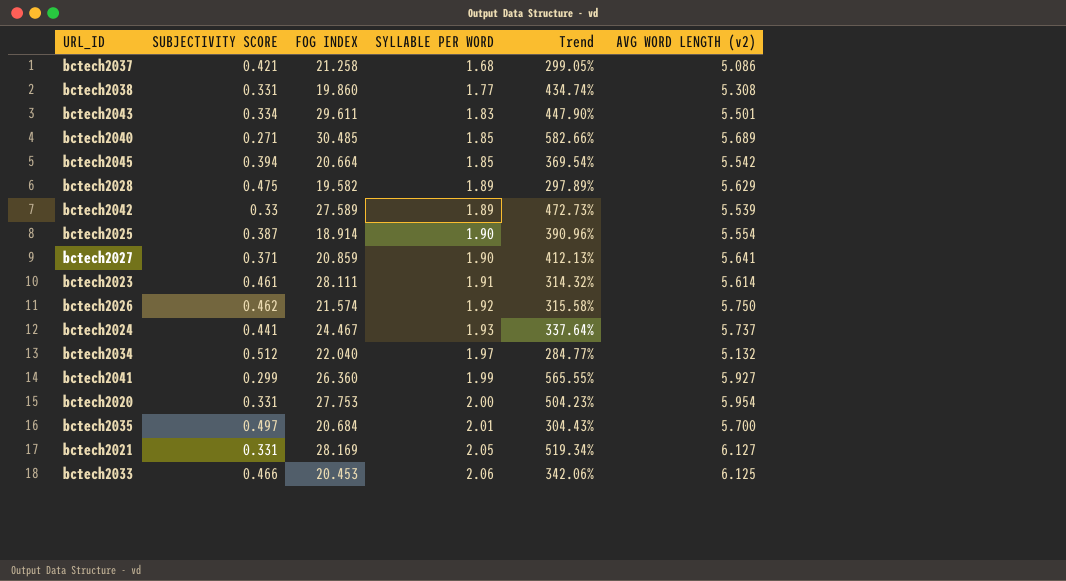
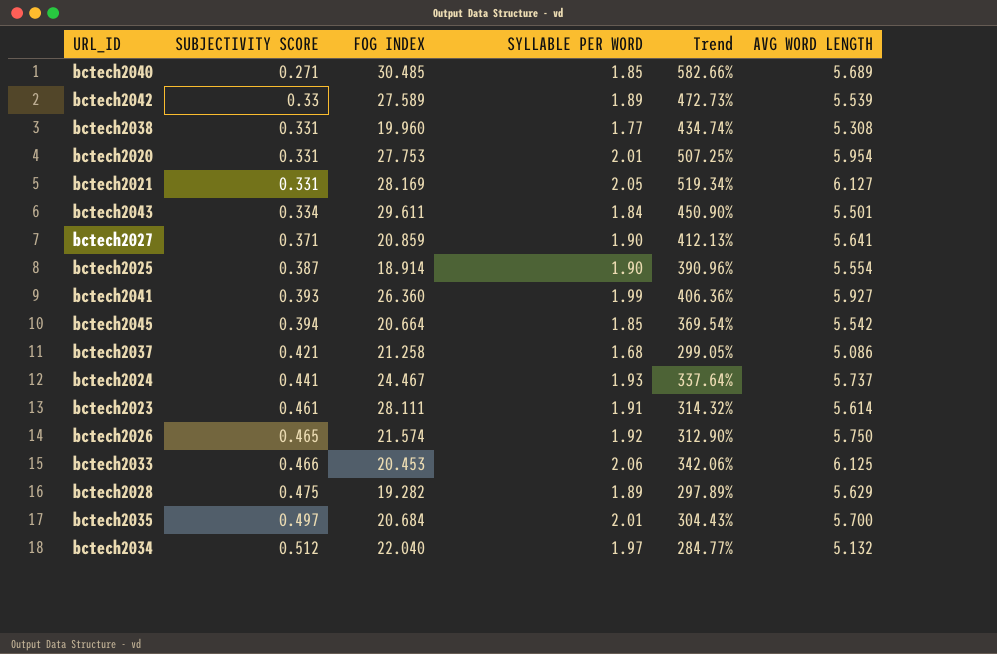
row order: SYLLABLE PER WORD ascending -> SUBJECTIVITY SCORE ascending
column name: AVG WORD LENGTH (v2) -> AVG WORD LENGTH
bctech2038 | FOG INDEX: 19.860 -> 19.960
bctech2020 | SYLLABLE PER WORD: 2.00 -> 2.01
bctech2020 | Trend: 504.23% -> 507.25%
bctech2043 | SYLLABLE PER WORD: 1.83 -> 1.84
bctech2043 | Trend: 447.90% -> 450.90%
bctech2041 | SUBJECTIVITY SCORE: 0.299 -> 0.393
bctech2041 | Trend: 565.55% -> 406.36%
bctech2026 | SUBJECTIVITY SCORE: 0.462 -> 0.465
bctech2026 | Trend: 315.58% -> 312.90%
bctech2028 | FOG INDEX: 19.582 -> 19.282

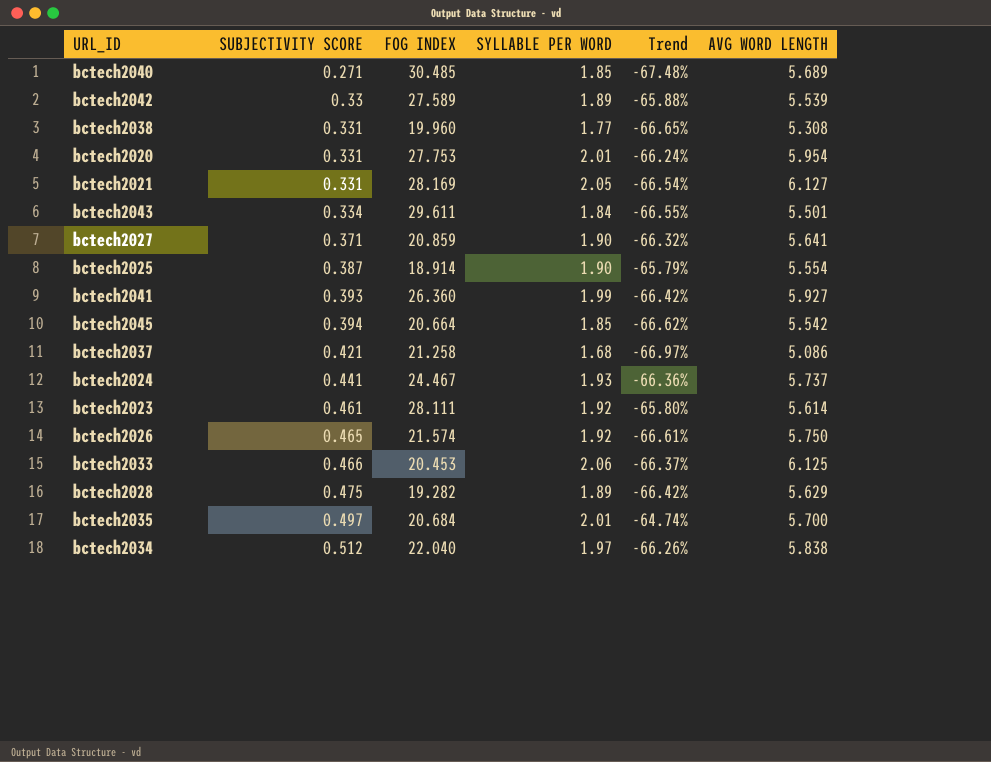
column Trend | formula: ([SYLLABLE PER WORD] - [SUBJECTIVITY SCORE]) / [SUBJECTIVITY SCORE] -> ([SYLLABLE PER WORD] - [AVG WORD LENGTH]) / [AVG WORD LENGTH]
bctech2023 | SYLLABLE PER WORD: 1.91 -> 1.92
bctech2034 | AVG WORD LENGTH: 5.132 -> 5.838

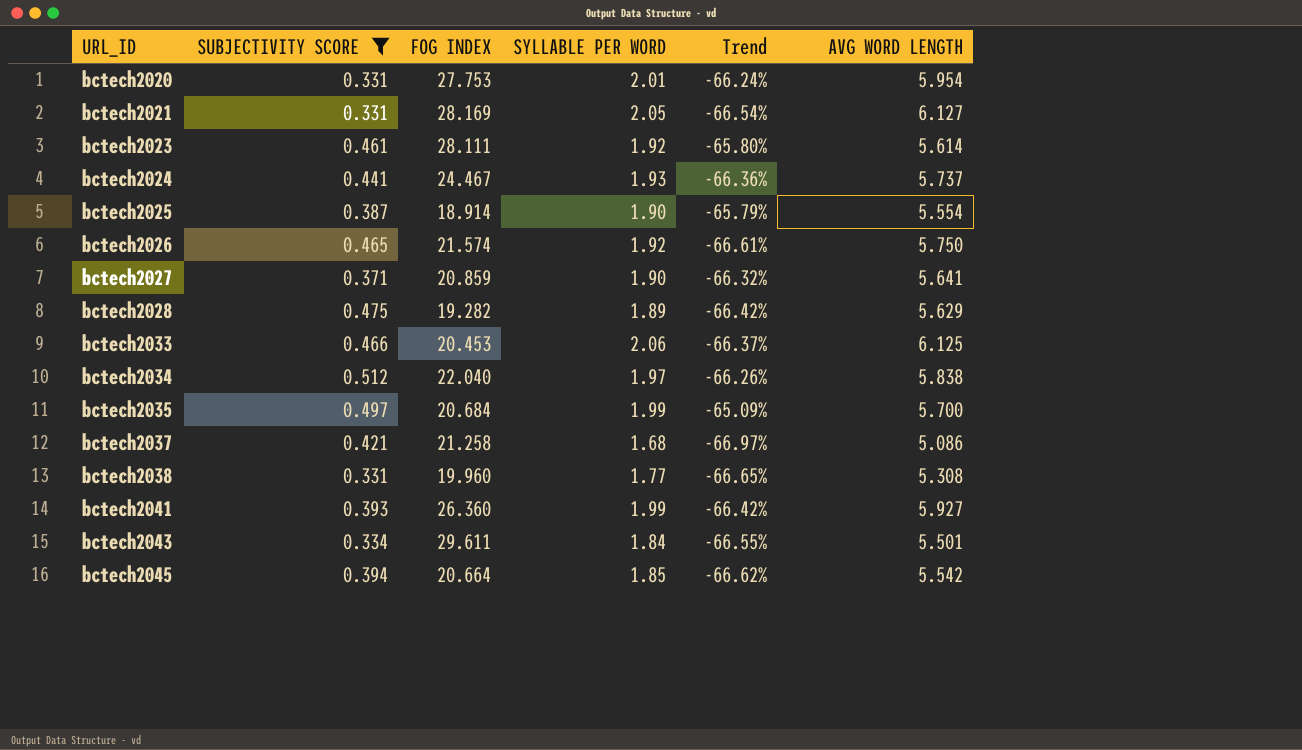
filter: none -> SUBJECTIVITY SCORE >= 0.331
row order: SUBJECTIVITY SCORE ascending -> URL_ID ascending
bctech2035 | SYLLABLE PER WORD: 2.01 -> 1.99
bctech2035 | Trend: -64.74% -> -65.09%

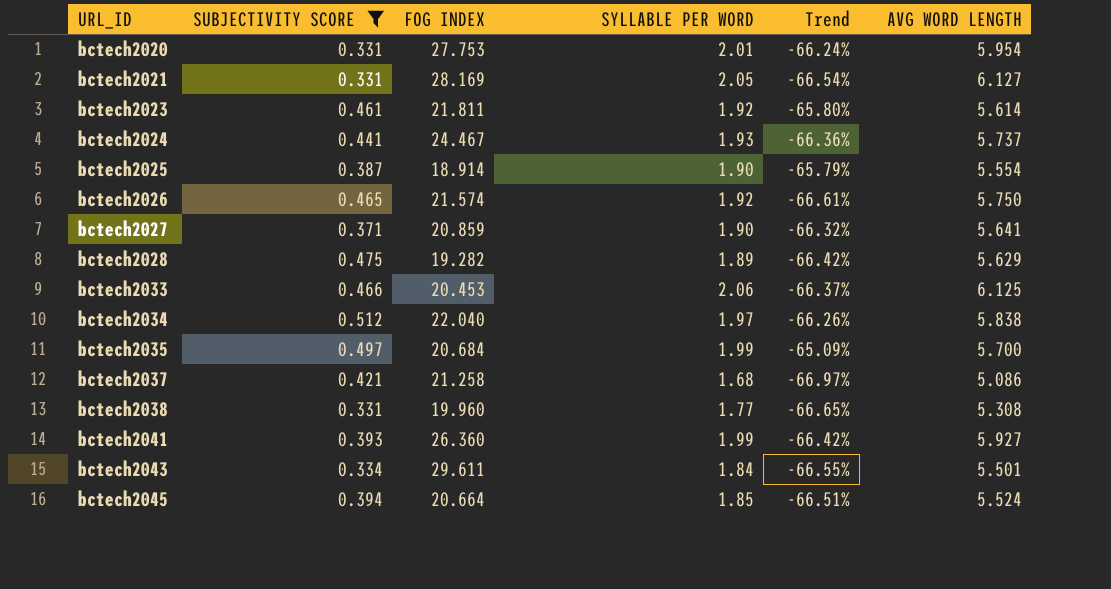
bctech2023 | FOG INDEX: 28.111 -> 21.811
bctech2045 | Trend: -66.62% -> -66.51%
bctech2045 | AVG WORD LENGTH: 5.542 -> 5.524

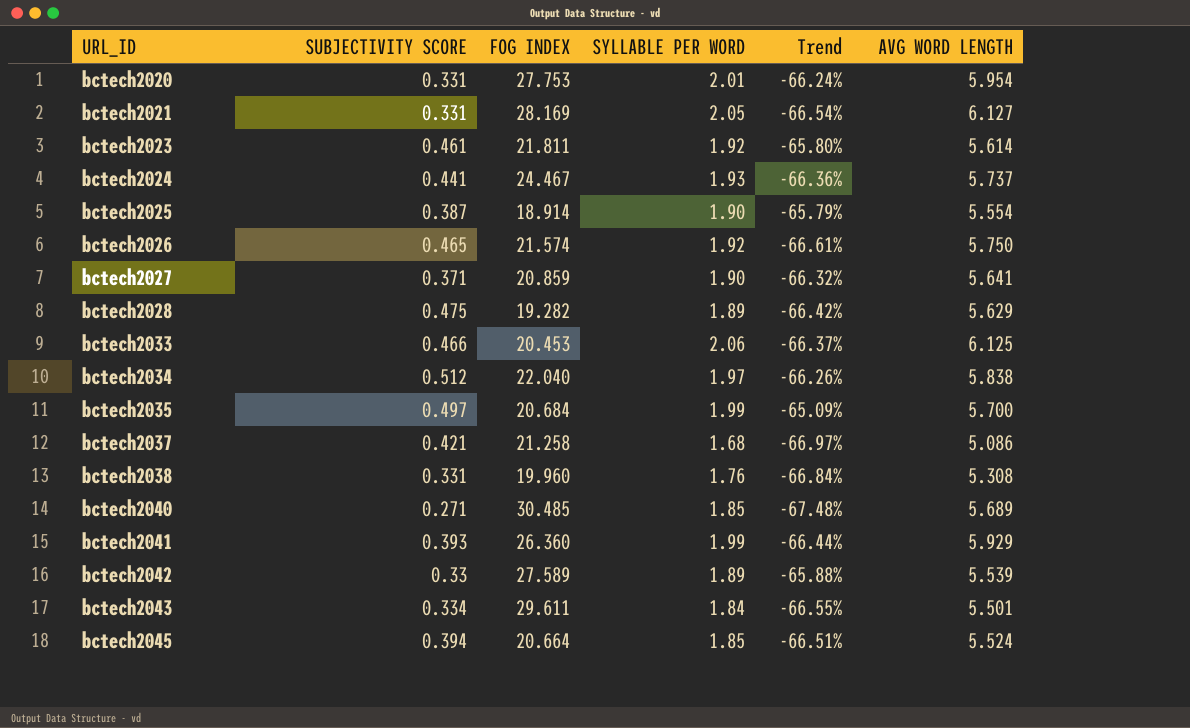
filter: SUBJECTIVITY SCORE >= 0.331 -> none
bctech2038 | SYLLABLE PER WORD: 1.77 -> 1.76
bctech2038 | Trend: -66.65% -> -66.84%
bctech2041 | Trend: -66.42% -> -66.44%
bctech2041 | AVG WORD LENGTH: 5.927 -> 5.929

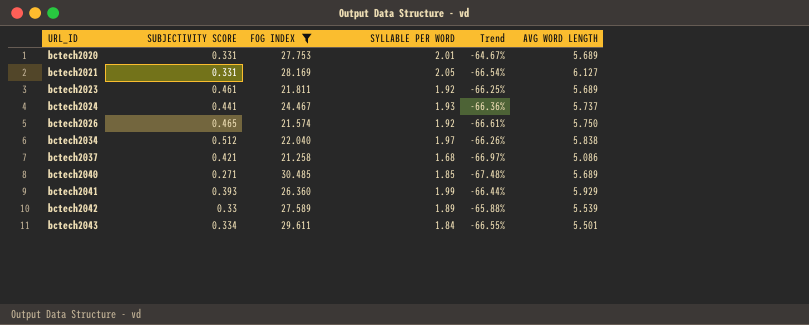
filter: none -> FOG INDEX >= 21.258
bctech2020 | Trend: -66.24% -> -64.67%
bctech2020 | AVG WORD LENGTH: 5.954 -> 5.689
bctech2023 | Trend: -65.80% -> -66.25%
bctech2023 | AVG WORD LENGTH: 5.614 -> 5.689

